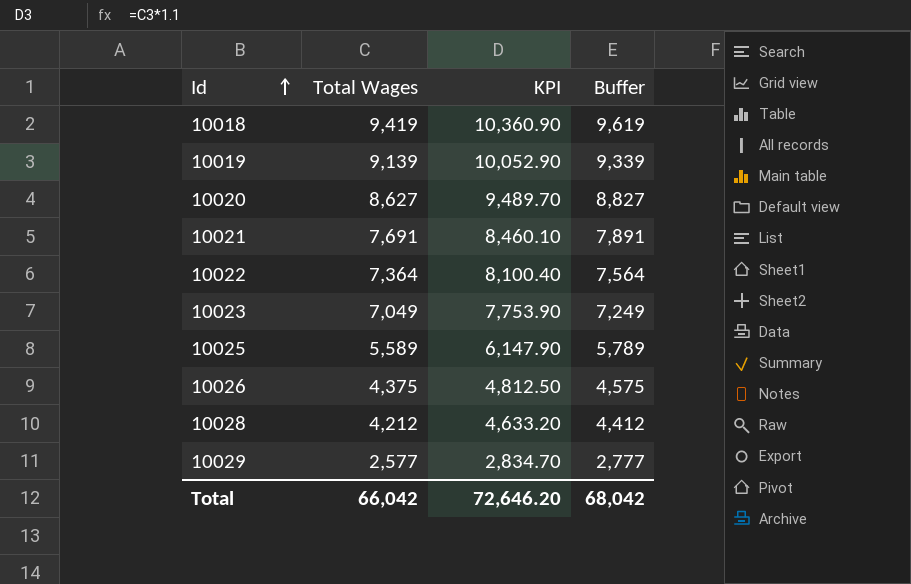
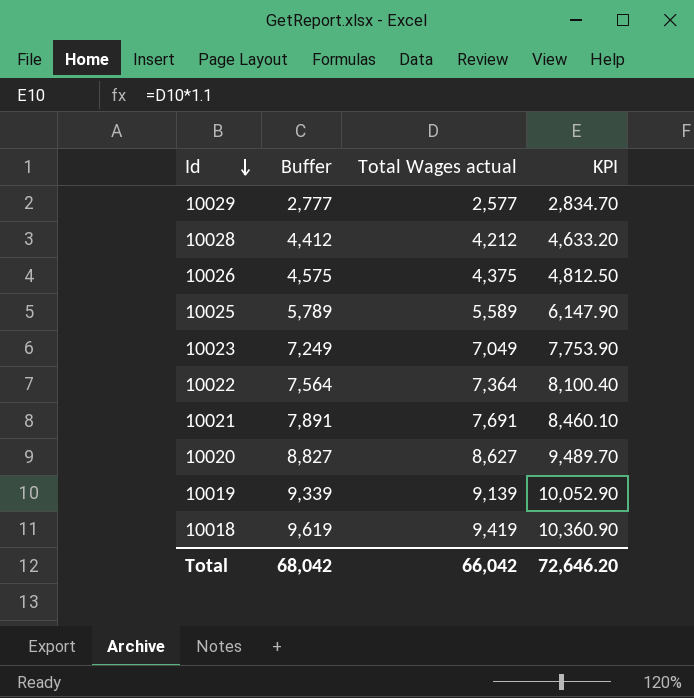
row order: Id ascending -> Id descending
column Buffer | position: 4 -> 2
column name: Total Wages -> Total Wages actual

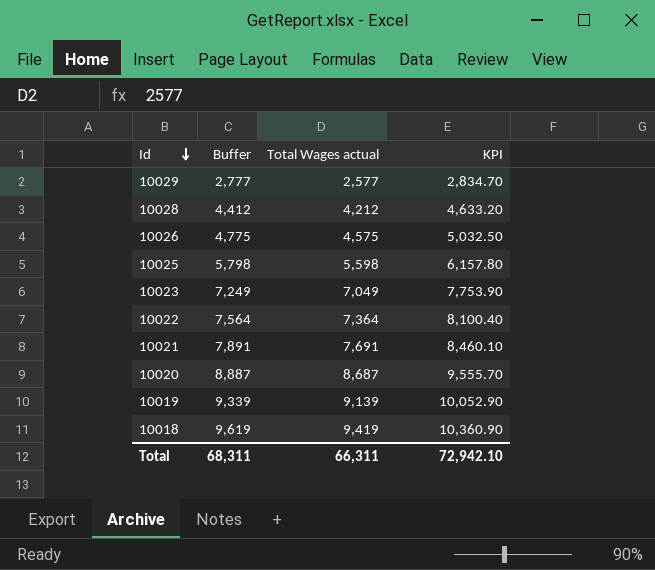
10026 | Buffer: 4,575 -> 4,775
10026 | Total Wages actual: 4,375 -> 4,575
10026 | KPI: 4,812.50 -> 5,032.50
10025 | Buffer: 5,789 -> 5,798
10025 | Total Wages actual: 5,589 -> 5,598
10025 | KPI: 6,147.90 -> 6,157.80
10020 | Buffer: 8,827 -> 8,887
10020 | Total Wages actual: 8,627 -> 8,687
10020 | KPI: 9,489.70 -> 9,555.70
Total | Buffer: 68,042 -> 68,311
Total | Total Wages actual: 66,042 -> 66,311
Total | KPI: 72,646.20 -> 72,942.10

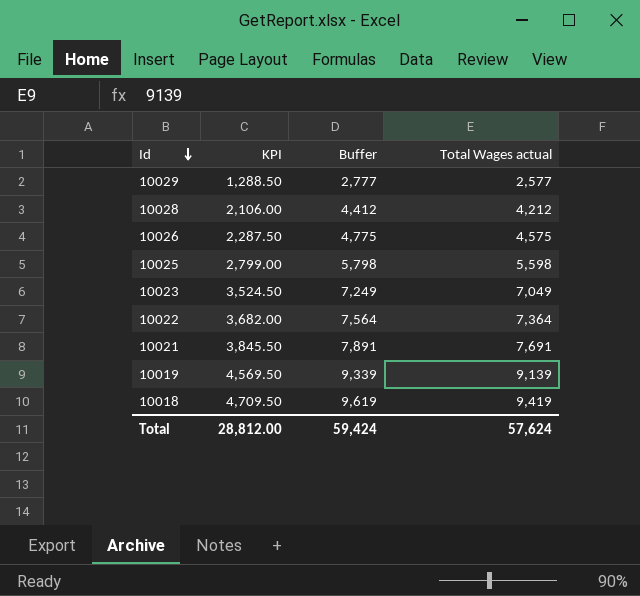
column KPI | formula: [Total Wages actual] * 1.1 -> [Total Wages actual] * 0.5
column KPI | position: 4 -> 2
row 10020: 8,887 | 8,687 | 9,555.70 -> none
Total | KPI: 72,942.10 -> 28,812.00
Total | Buffer: 68,311 -> 59,424
Total | Total Wages actual: 66,311 -> 57,624

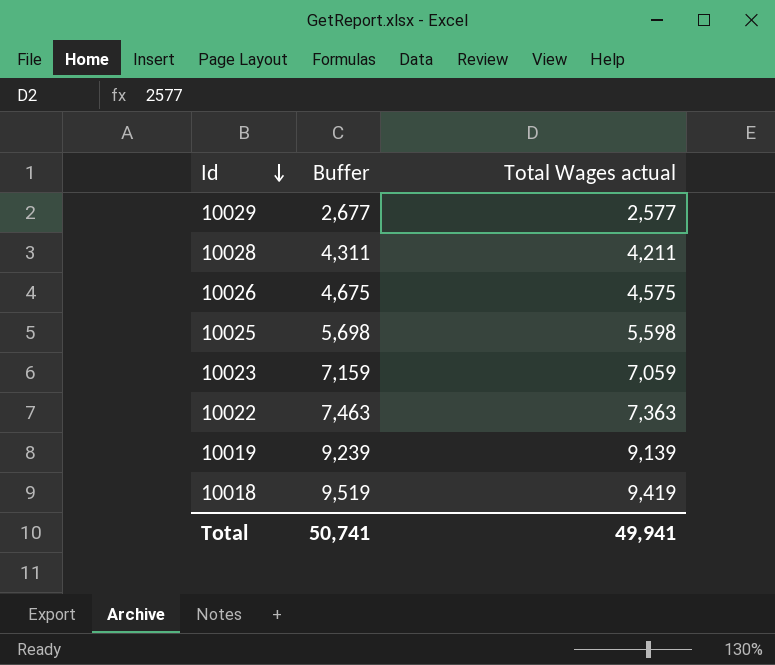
column KPI | formula: [Total Wages actual] * 0.5 -> none
column Buffer | formula: [Total Wages actual] + 200 -> [Total Wages actual] + 100
row 10021: 3,845.50 | 7,891 | 7,691 -> none
10028 | Total Wages actual: 4,212 -> 4,211
10023 | Total Wages actual: 7,049 -> 7,059
10022 | Total Wages actual: 7,364 -> 7,363
Total | Buffer: 59,424 -> 50,741
Total | Total Wages actual: 57,624 -> 49,941

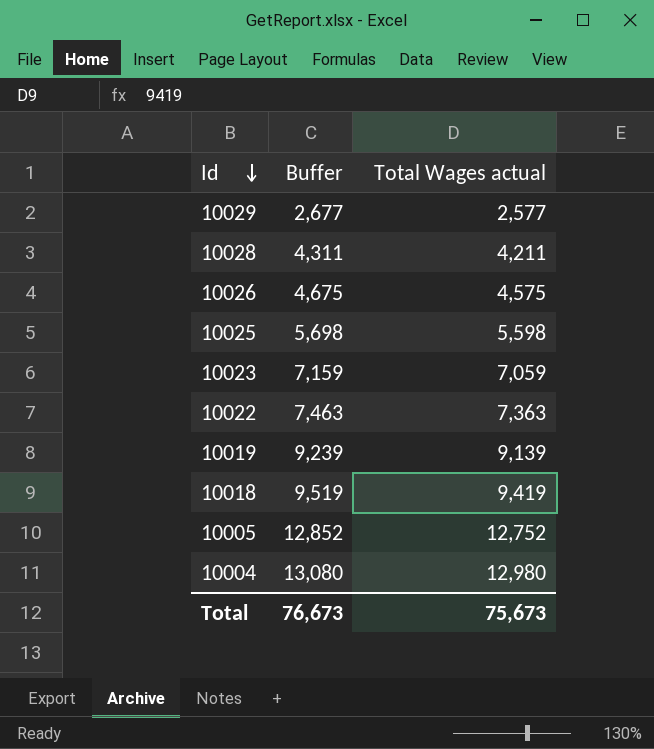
row 10005: none -> 12,852 | 12,752
row 10004: none -> 13,080 | 12,980
Total | Buffer: 50,741 -> 76,673
Total | Total Wages actual: 49,941 -> 75,673

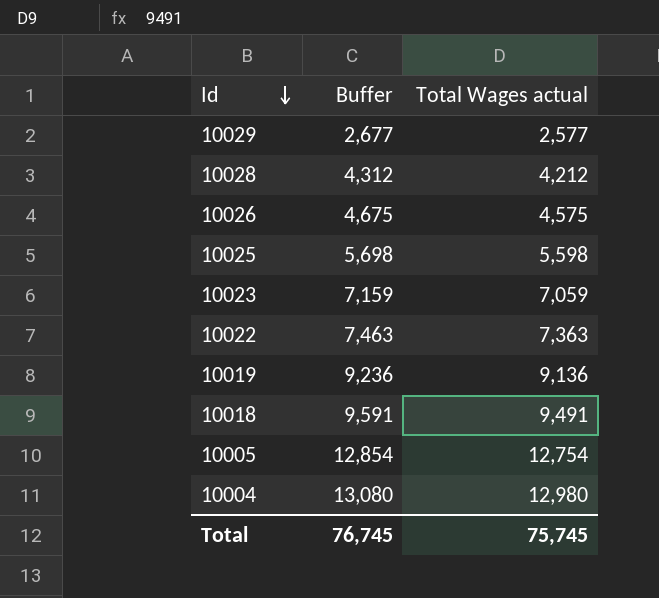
10028 | Buffer: 4,311 -> 4,312
10028 | Total Wages actual: 4,211 -> 4,212
10019 | Buffer: 9,239 -> 9,236
10019 | Total Wages actual: 9,139 -> 9,136
10018 | Buffer: 9,519 -> 9,591
10018 | Total Wages actual: 9,419 -> 9,491
10005 | Buffer: 12,852 -> 12,854
10005 | Total Wages actual: 12,752 -> 12,754
Total | Buffer: 76,673 -> 76,745
Total | Total Wages actual: 75,673 -> 75,745

